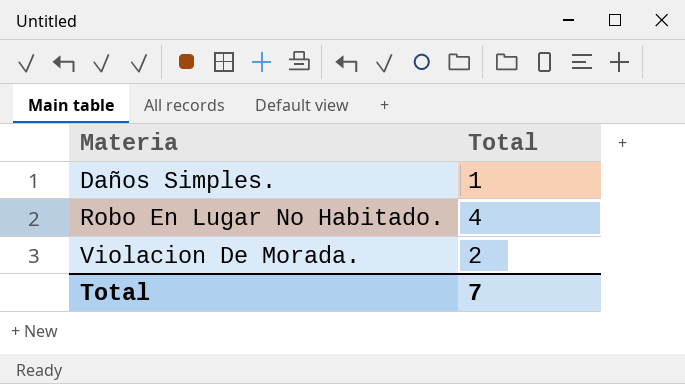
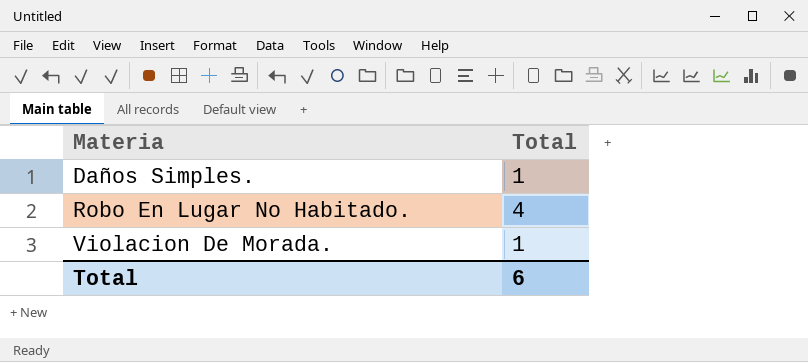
Violacion De Morada. | Total: 2 -> 1
Total | Total: 7 -> 6

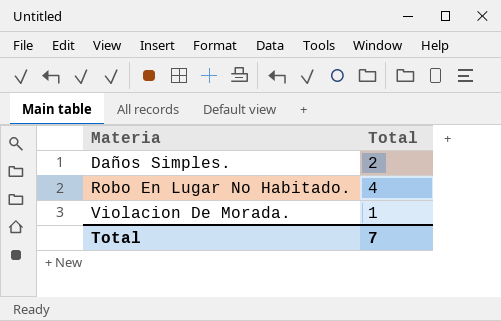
Daños Simples. | Total: 1 -> 2
Total | Total: 6 -> 7

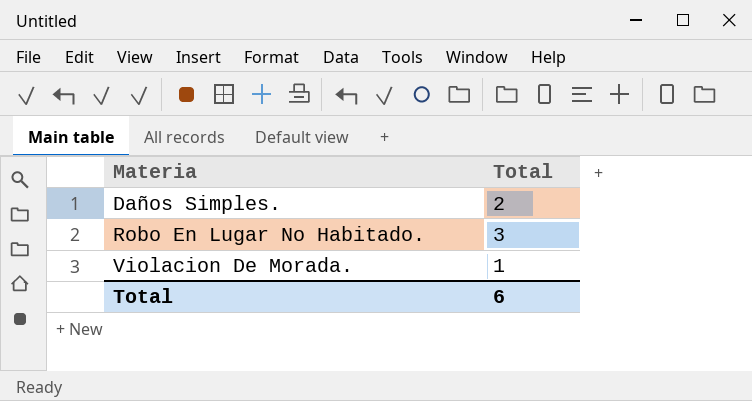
Robo En Lugar No Habitado. | Total: 4 -> 3
Total | Total: 7 -> 6

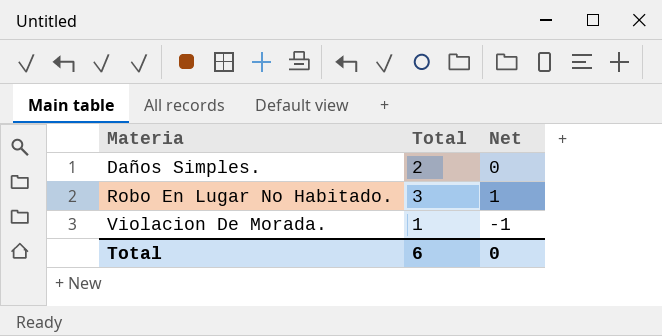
column Net | formula: none -> [Total] - 2

